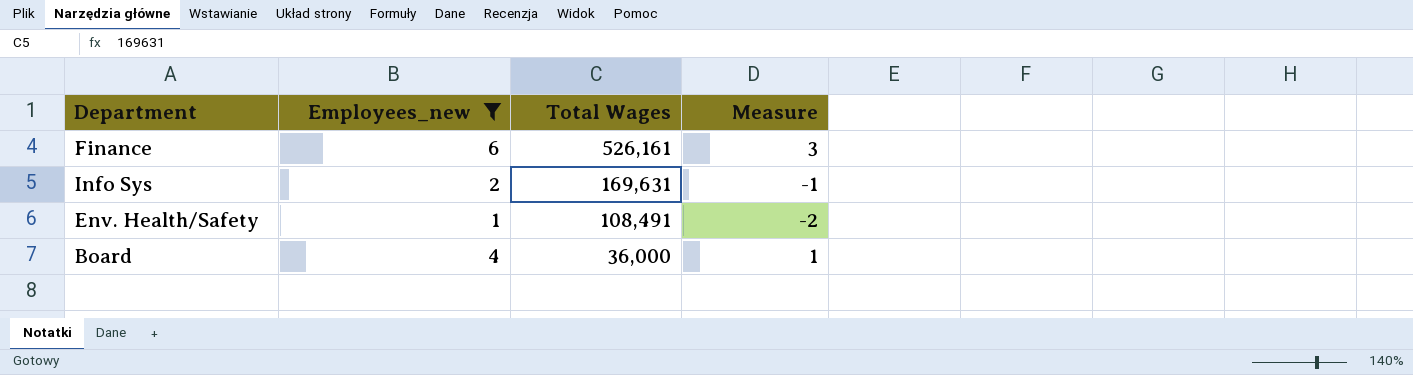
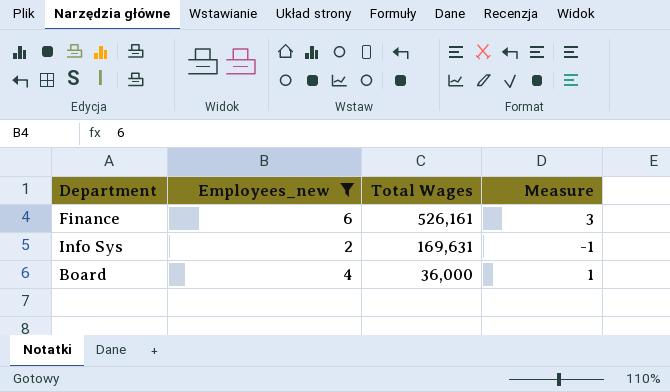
row Env. Health/Safety: 1 | 108,491 | -2 -> none

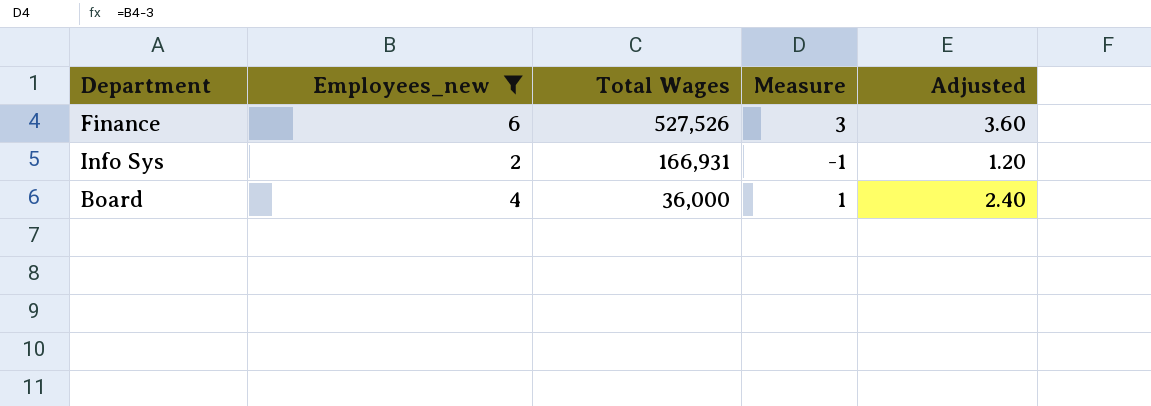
column Adjusted | formula: none -> [Employees_new] * 0.6
Finance | Total Wages: 526,161 -> 527,526
Info Sys | Total Wages: 169,631 -> 166,931

